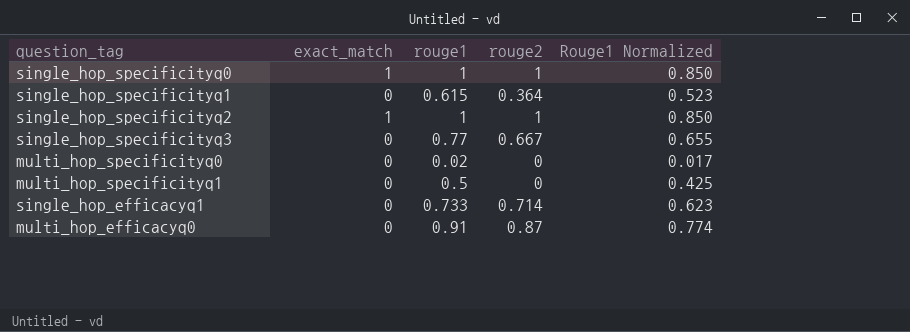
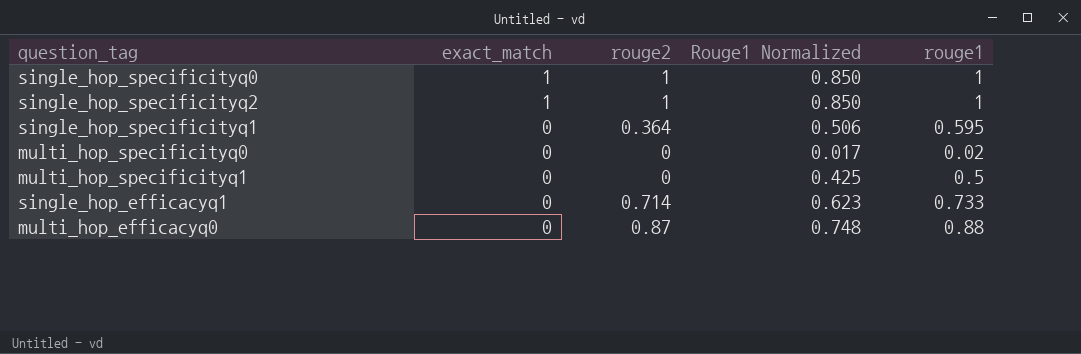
row order: none -> exact_match descending
column rouge1 | position: 3 -> 5
row single_hop_specificityq3: 0 | 0.77 | 0.667 | 0.655 -> none
single_hop_specificityq1 | Rouge1 Normalized: 0.523 -> 0.506
single_hop_specificityq1 | rouge1: 0.615 -> 0.595
multi_hop_efficacyq0 | Rouge1 Normalized: 0.774 -> 0.748
multi_hop_efficacyq0 | rouge1: 0.91 -> 0.88

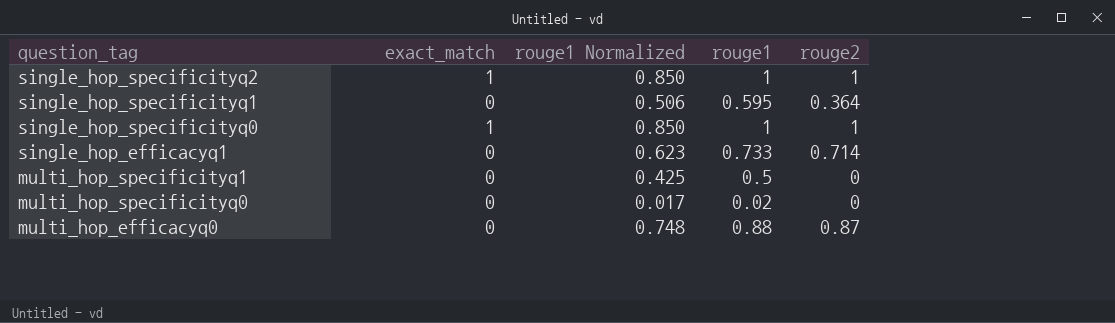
row order: exact_match descending -> question_tag descending
column name: Rouge1 Normalized -> rouge1 Normalized
column rouge2 | position: 3 -> 5

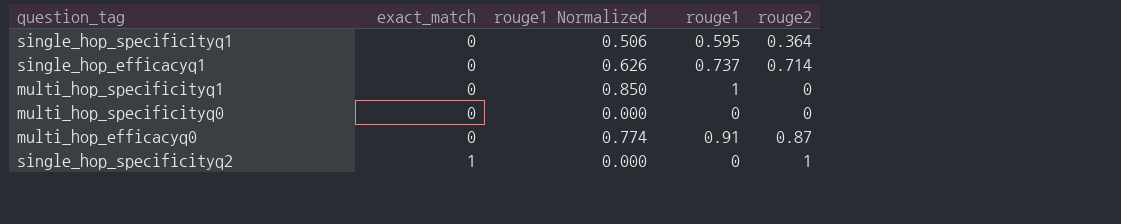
row order: question_tag descending -> exact_match ascending
row single_hop_specificityq0: 1 | 0.850 | 1 | 1 -> none
single_hop_efficacyq1 | rouge1 Normalized: 0.623 -> 0.626
single_hop_efficacyq1 | rouge1: 0.733 -> 0.737
multi_hop_specificityq1 | rouge1 Normalized: 0.425 -> 0.850
multi_hop_specificityq1 | rouge1: 0.5 -> 1
multi_hop_specificityq0 | rouge1 Normalized: 0.017 -> 0.000
multi_hop_specificityq0 | rouge1: 0.02 -> 0
multi_hop_efficacyq0 | rouge1 Normalized: 0.748 -> 0.774
multi_hop_efficacyq0 | rouge1: 0.88 -> 0.91
single_hop_specificityq2 | rouge1 Normalized: 0.850 -> 0.000
single_hop_specificityq2 | rouge1: 1 -> 0

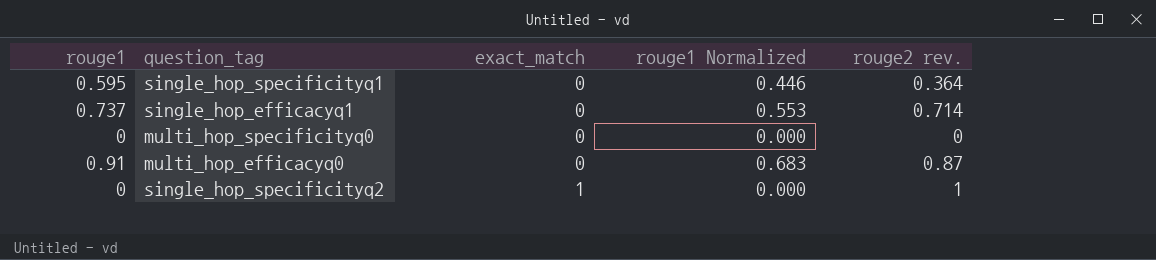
column rouge1 | position: 4 -> 1
column rouge1 Normalized | formula: [rouge1] * 0.85 -> [rouge1] * 0.75
column name: rouge2 -> rouge2 rev.
row multi_hop_specificityq1: 0 | 0.850 | 1 | 0 -> none

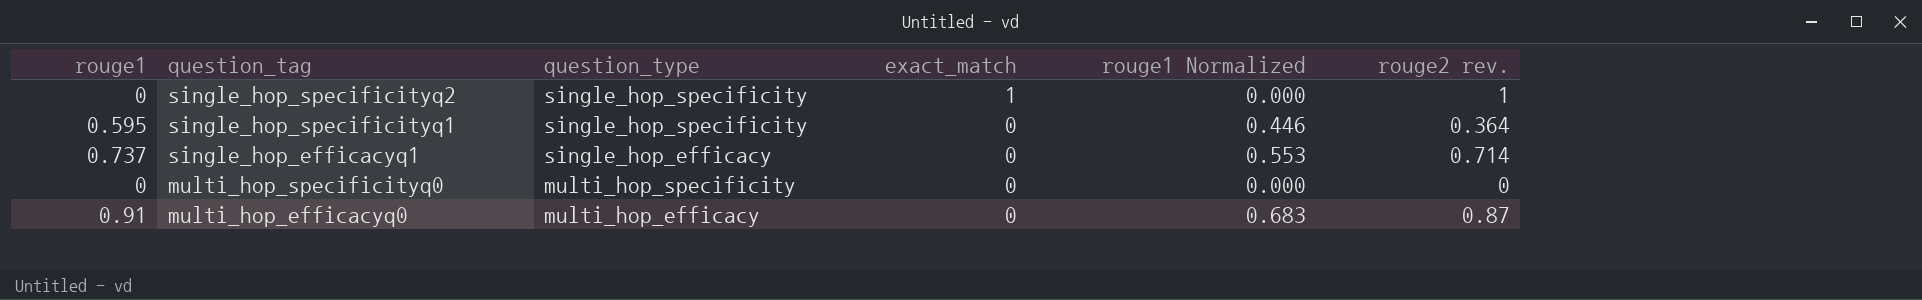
row order: exact_match ascending -> question_tag descending
column question_type | position: none -> 3

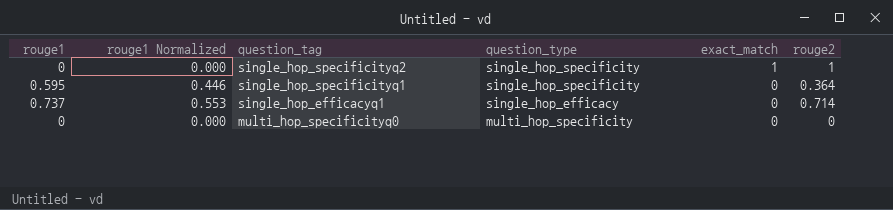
column rouge1 Normalized | position: 5 -> 2
column name: rouge2 rev. -> rouge2
row multi_hop_efficacyq0: 0.91 | multi_hop_efficacy | 0 | 0.683 | 0.87 -> none

